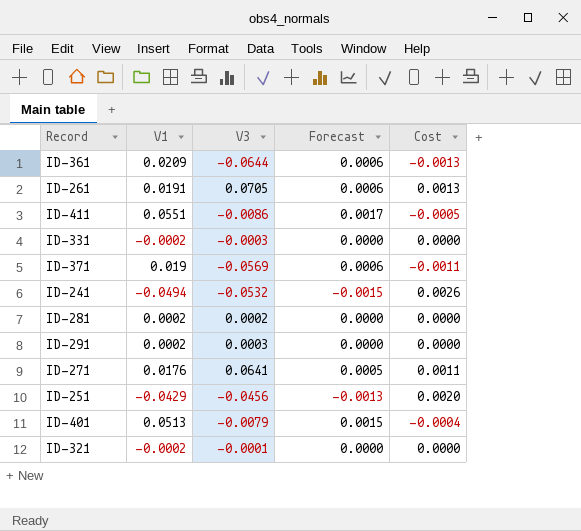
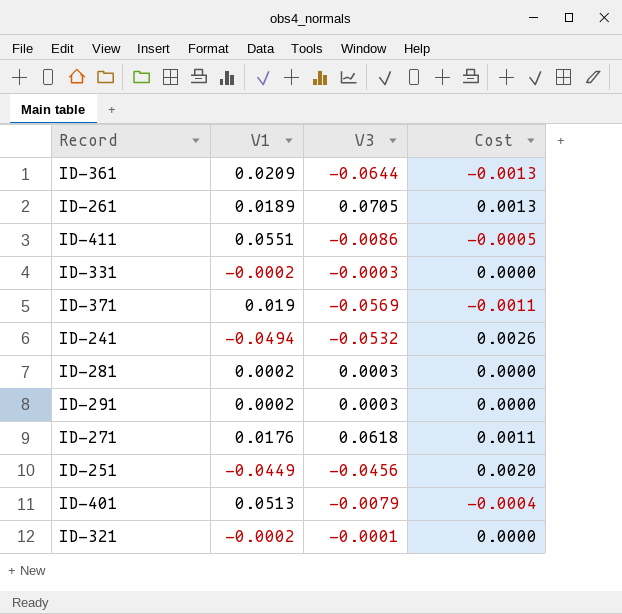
column Forecast | formula: [V1] * 0.03 -> none
ID-261 | V1: 0.0191 -> 0.0189
ID-281 | V3: 0.0002 -> 0.0003
ID-271 | V3: 0.0641 -> 0.0618
ID-251 | V1: -0.0429 -> -0.0449

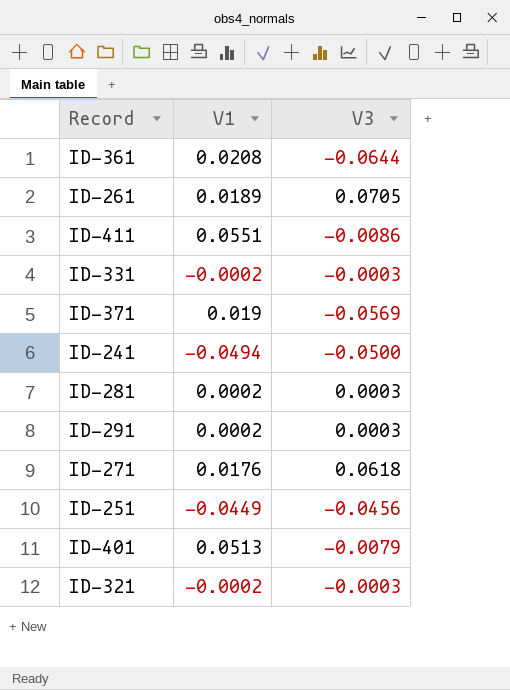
column Cost | formula: [V1] * [V3] -> none
ID-361 | V1: 0.0209 -> 0.0208
ID-241 | V3: -0.0532 -> -0.0500
ID-321 | V3: -0.0001 -> -0.0003

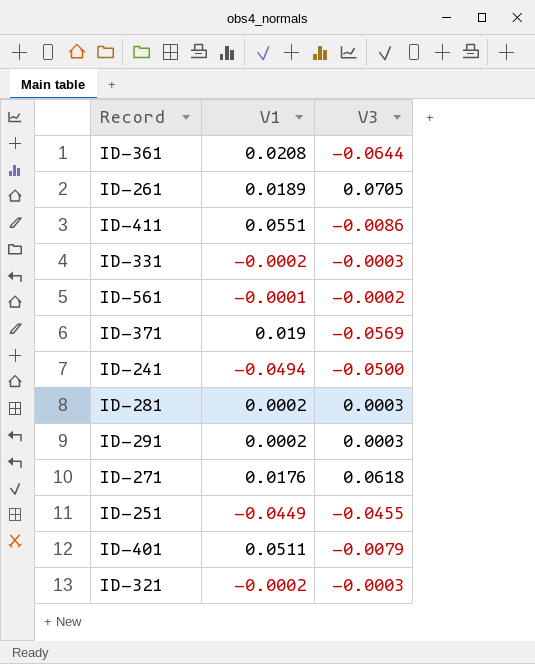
row ID-561: none -> -0.0001 | -0.0002
ID-251 | V3: -0.0456 -> -0.0455
ID-401 | V1: 0.0513 -> 0.0511

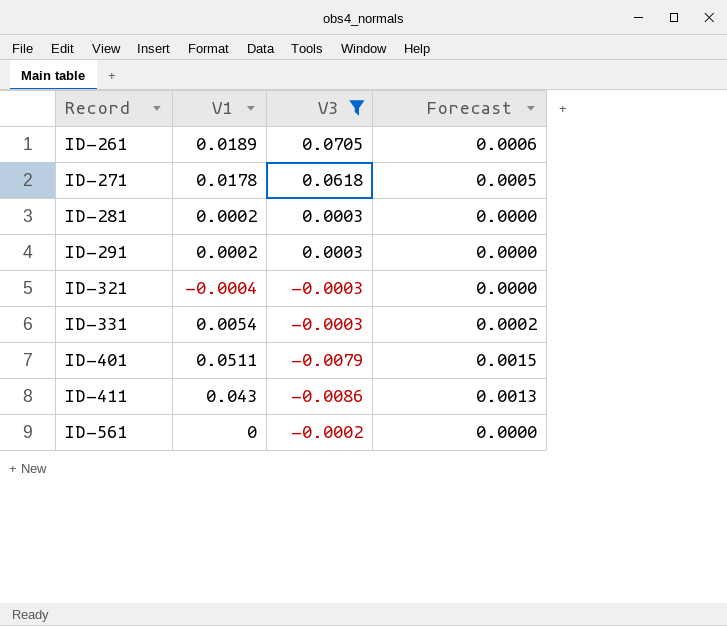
filter: none -> V3 >= -0.0086
row order: none -> Record ascending
column Forecast | formula: none -> [V1] * 0.03
ID-271 | V1: 0.0176 -> 0.0178
ID-321 | V1: -0.0002 -> -0.0004
ID-331 | V1: -0.0002 -> 0.0054
ID-411 | V1: 0.0551 -> 0.043
ID-561 | V1: -0.0001 -> 0

